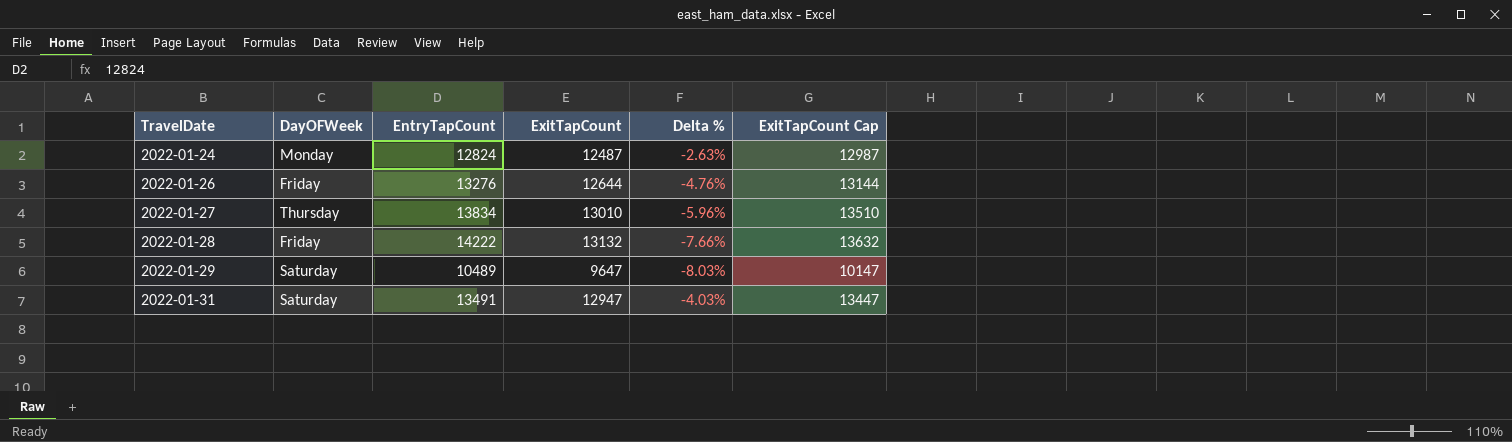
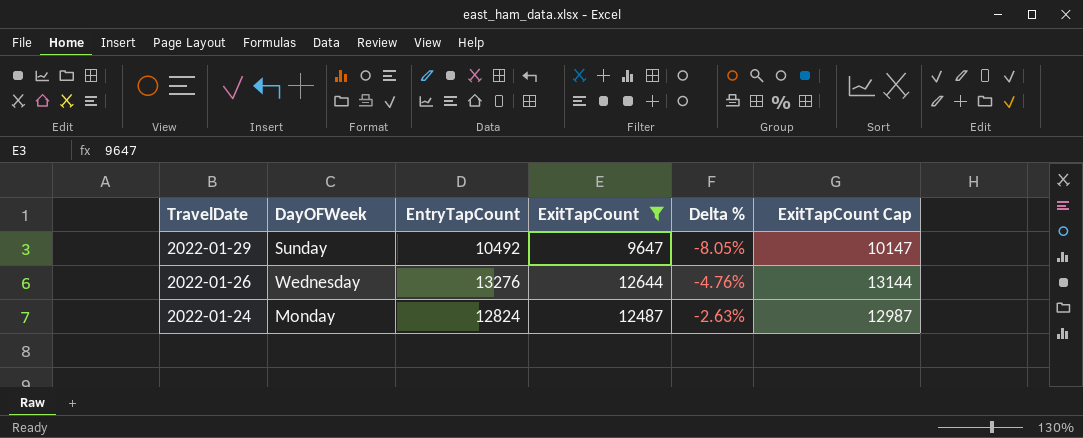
filter: none -> ExitTapCount <= 12644
row order: TravelDate ascending -> TravelDate descending
2022-01-29 | DayOFWeek: Saturday -> Sunday
2022-01-29 | EntryTapCount: 10489 -> 10492
2022-01-29 | Delta %: -8.03% -> -8.05%
2022-01-26 | DayOFWeek: Friday -> Wednesday

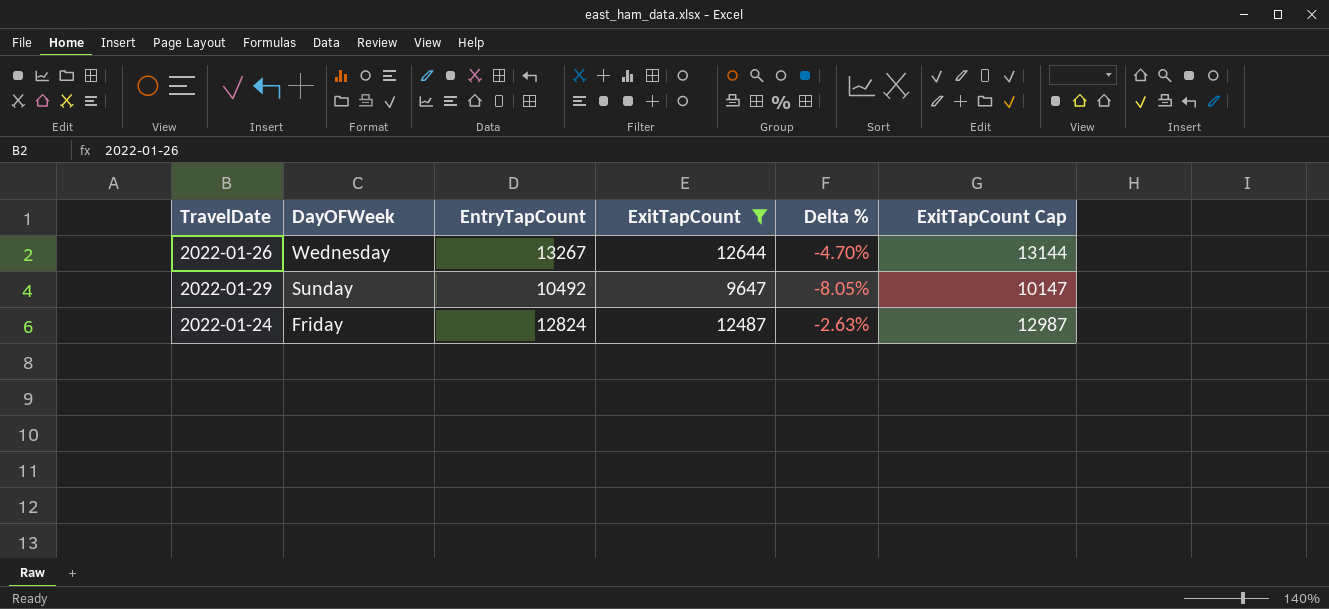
row order: TravelDate descending -> DayOFWeek descending
2022-01-26 | EntryTapCount: 13276 -> 13267
2022-01-26 | Delta %: -4.76% -> -4.70%
2022-01-24 | DayOFWeek: Monday -> Friday

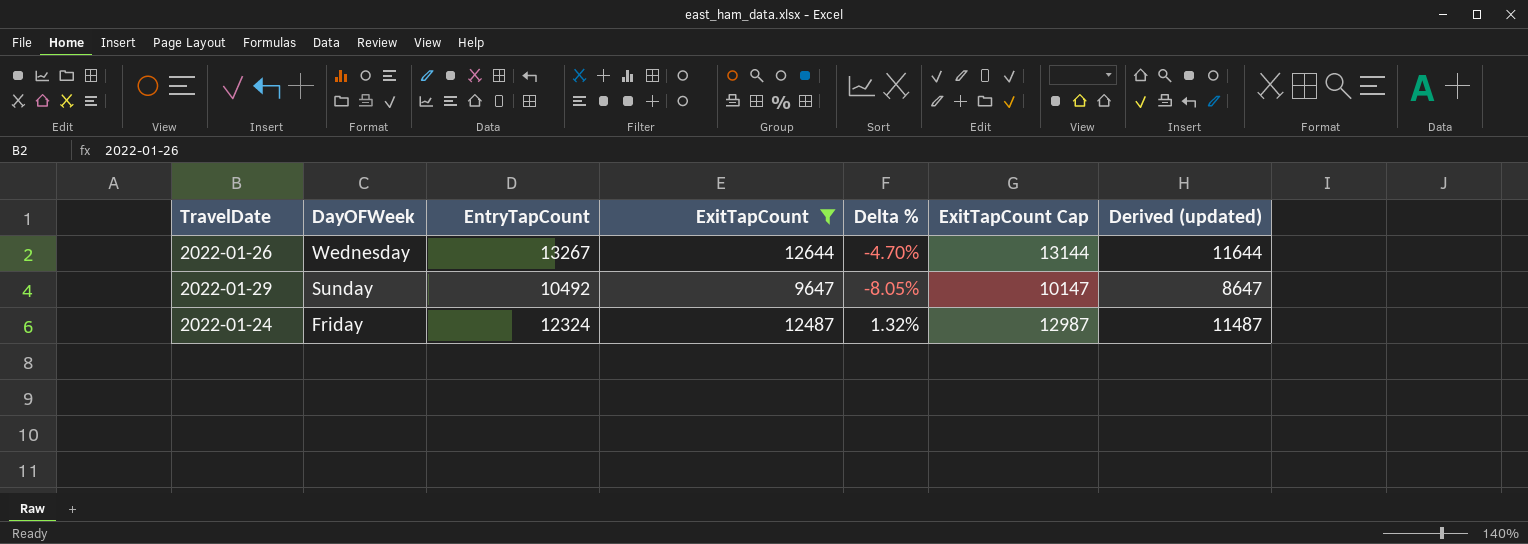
column Derived (updated) | formula: none -> [ExitTapCount] - 1000
2022-01-24 | EntryTapCount: 12824 -> 12324
2022-01-24 | Delta %: -2.63% -> 1.32%

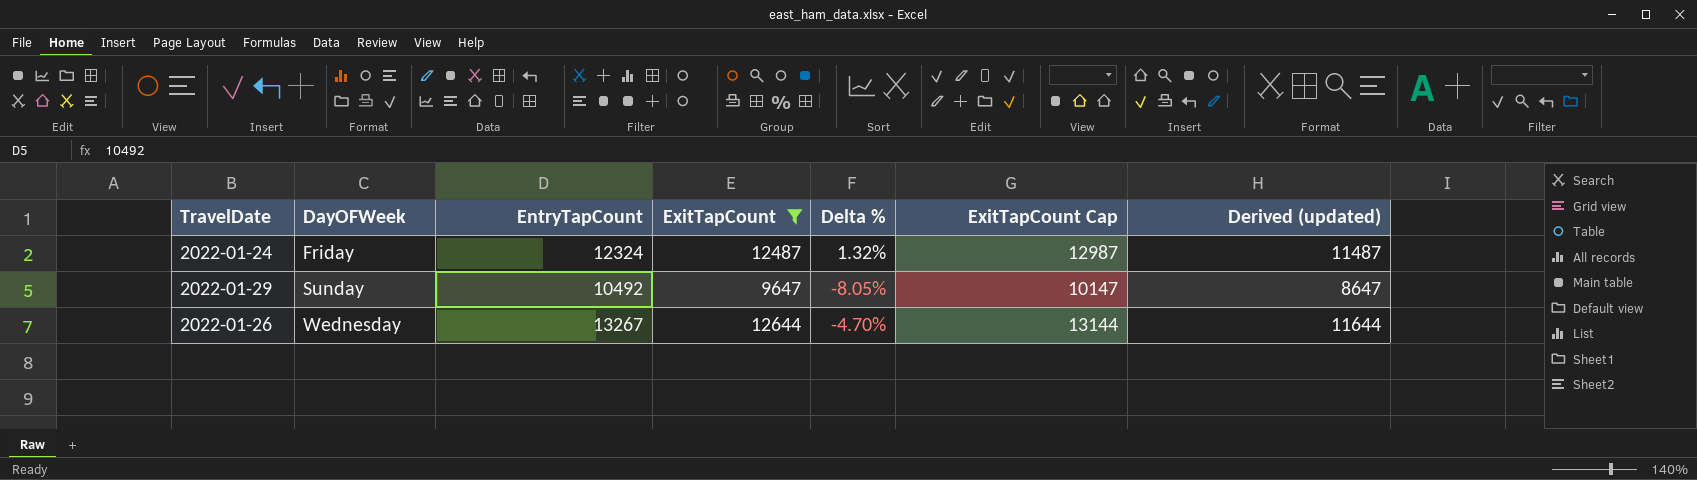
row order: DayOFWeek descending -> DayOFWeek ascending

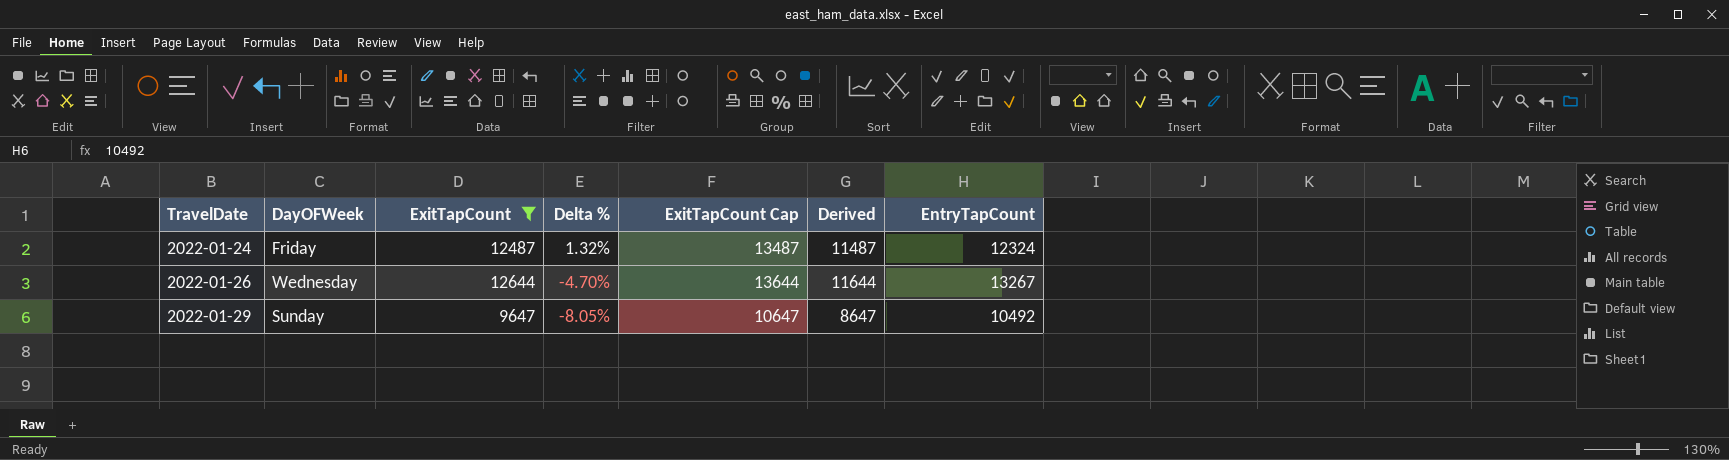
row order: DayOFWeek ascending -> TravelDate ascending
column ExitTapCount Cap | formula: [ExitTapCount] + 500 -> [ExitTapCount] + 1000
column name: Derived (updated) -> Derived
column EntryTapCount | position: 3 -> 7

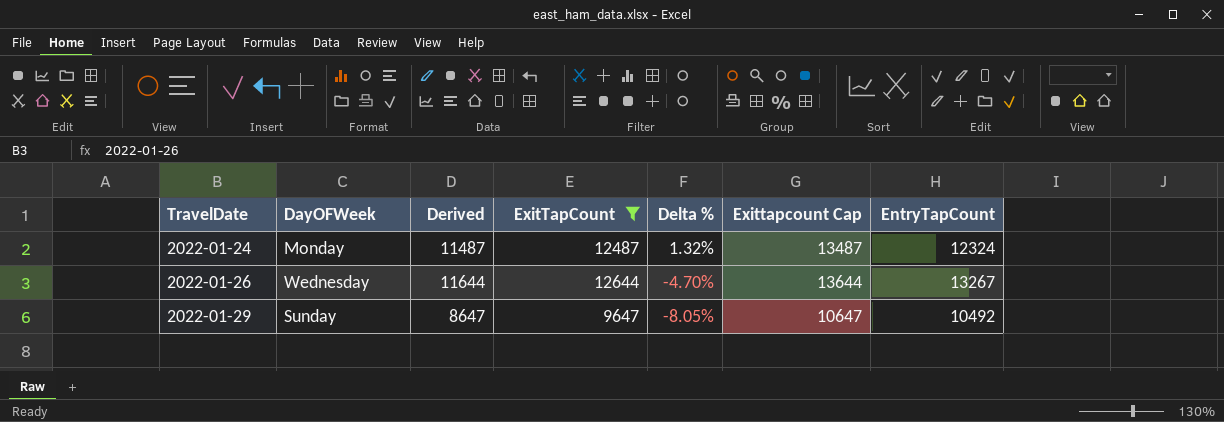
column Derived | position: 6 -> 3
column name: ExitTapCount Cap -> Exittapcount Cap
2022-01-24 | DayOFWeek: Friday -> Monday

